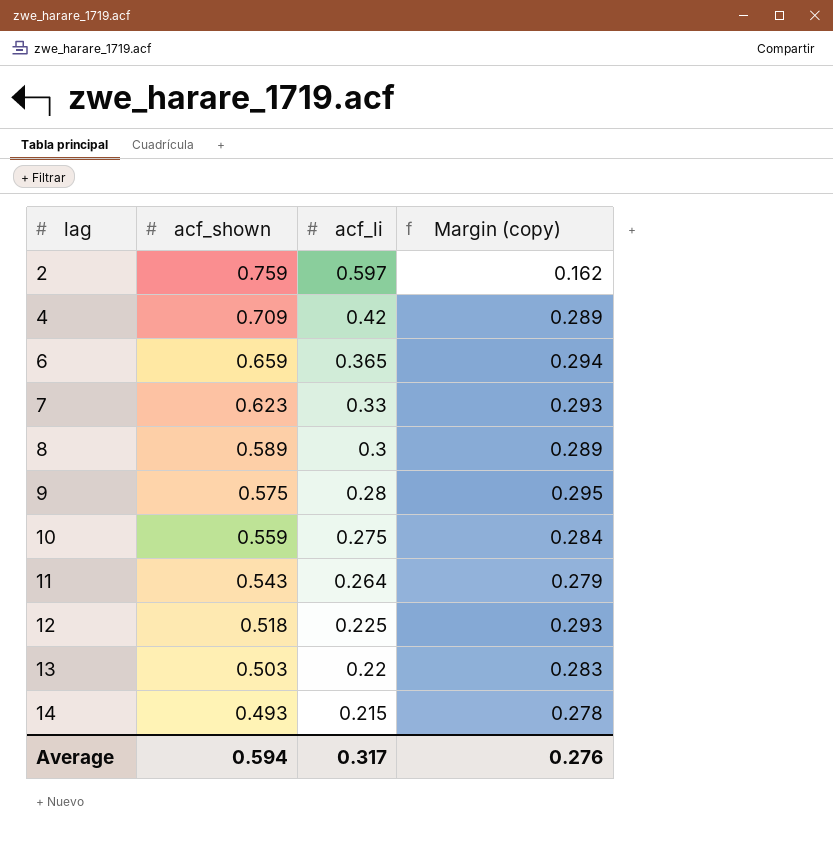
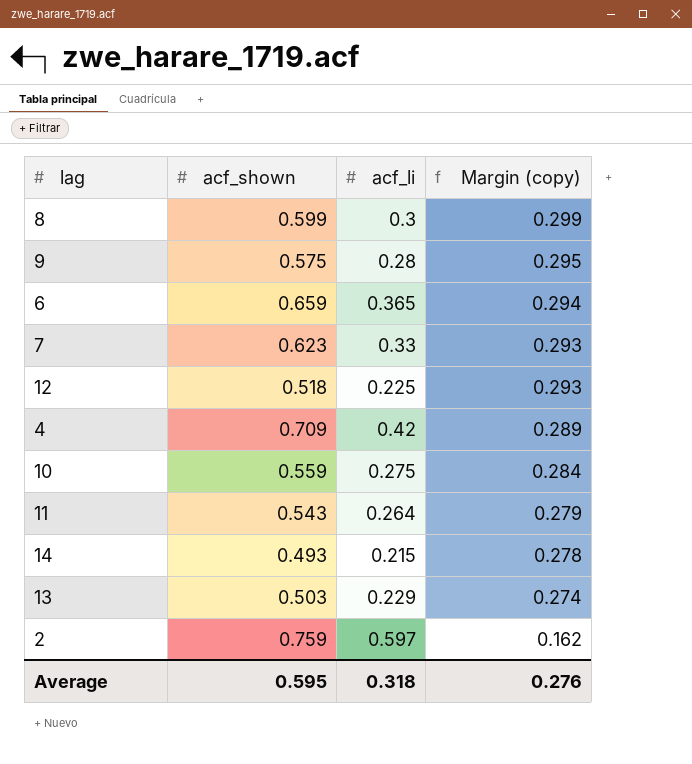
row order: lag ascending -> Margin (copy) descending
8 | acf_shown: 0.589 -> 0.599
8 | Margin (copy): 0.289 -> 0.299
13 | acf_li: 0.22 -> 0.229
13 | Margin (copy): 0.283 -> 0.274
Average | acf_shown: 0.594 -> 0.595
Average | acf_li: 0.317 -> 0.318

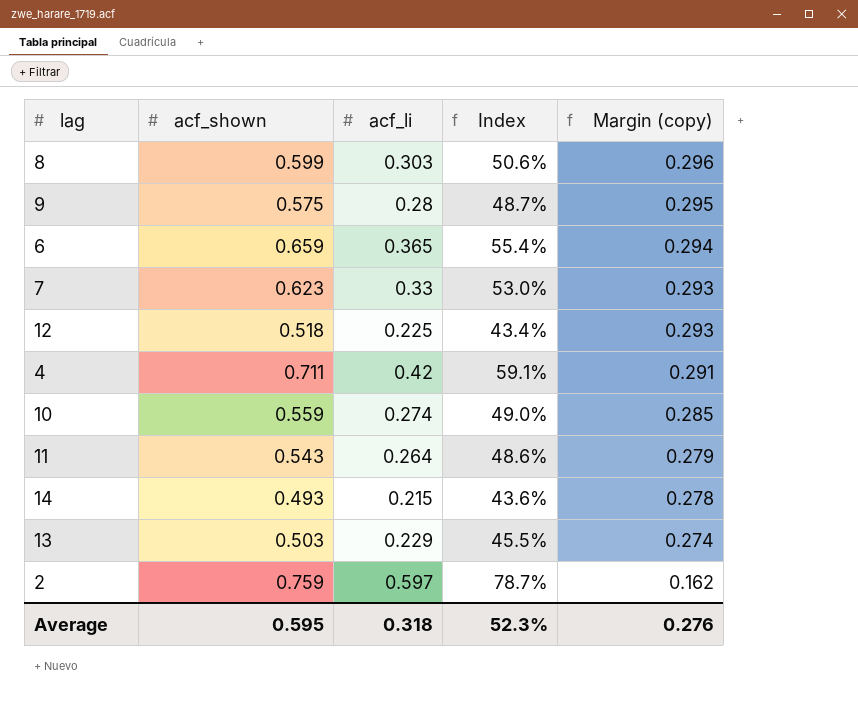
column Index | formula: none -> [acf_li] / [acf_shown]
8 | acf_li: 0.3 -> 0.303
8 | Margin (copy): 0.299 -> 0.296
4 | acf_shown: 0.709 -> 0.711
4 | Margin (copy): 0.289 -> 0.291
10 | acf_li: 0.275 -> 0.274
10 | Margin (copy): 0.284 -> 0.285

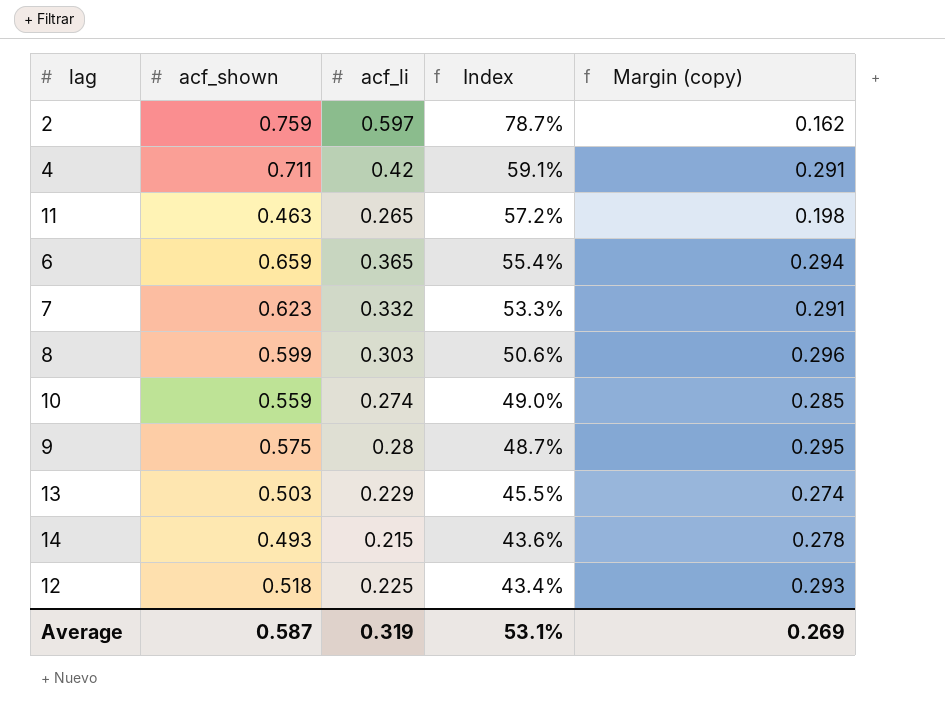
row order: Margin (copy) descending -> Index descending
11 | acf_shown: 0.543 -> 0.463
11 | acf_li: 0.264 -> 0.265
11 | Index: 48.6% -> 57.2%
11 | Margin (copy): 0.279 -> 0.198
7 | acf_li: 0.33 -> 0.332
7 | Index: 53.0% -> 53.3%
7 | Margin (copy): 0.293 -> 0.291
Average | acf_shown: 0.595 -> 0.587
Average | acf_li: 0.318 -> 0.319
Average | Index: 52.3% -> 53.1%
Average | Margin (copy): 0.276 -> 0.269

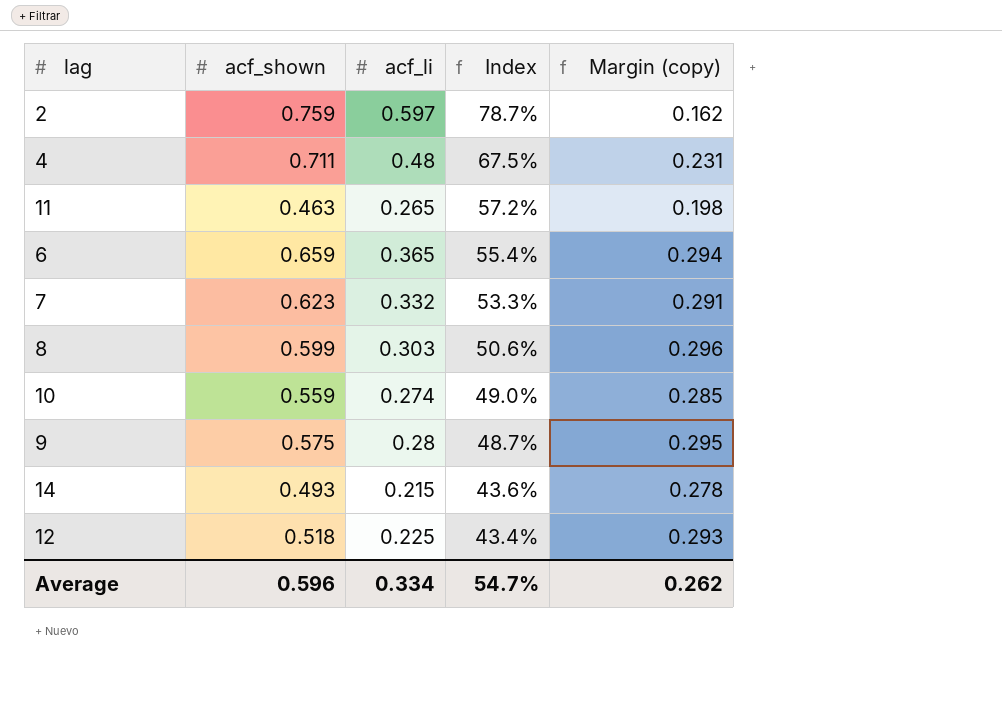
row 13: 0.503 | 0.229 | 45.5% | 0.274 -> none
4 | acf_li: 0.42 -> 0.48
4 | Index: 59.1% -> 67.5%
4 | Margin (copy): 0.291 -> 0.231
Average | acf_shown: 0.587 -> 0.596
Average | acf_li: 0.319 -> 0.334
Average | Index: 53.1% -> 54.7%
Average | Margin (copy): 0.269 -> 0.262

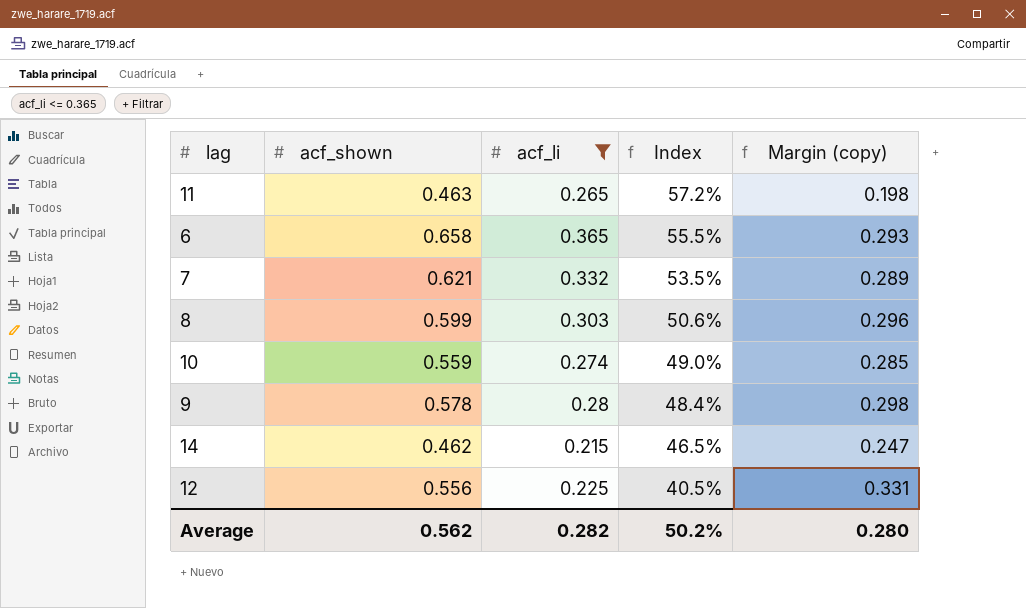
filter: none -> acf_li <= 0.365
6 | acf_shown: 0.659 -> 0.658
6 | Index: 55.4% -> 55.5%
6 | Margin (copy): 0.294 -> 0.293
7 | acf_shown: 0.623 -> 0.621
7 | Index: 53.3% -> 53.5%
7 | Margin (copy): 0.291 -> 0.289
9 | acf_shown: 0.575 -> 0.578
9 | Index: 48.7% -> 48.4%
9 | Margin (copy): 0.295 -> 0.298
14 | acf_shown: 0.493 -> 0.462
14 | Index: 43.6% -> 46.5%
14 | Margin (copy): 0.278 -> 0.247
12 | acf_shown: 0.518 -> 0.556
12 | Index: 43.4% -> 40.5%
12 | Margin (copy): 0.293 -> 0.331
Average | acf_shown: 0.596 -> 0.562
Average | acf_li: 0.334 -> 0.282
Average | Index: 54.7% -> 50.2%
Average | Margin (copy): 0.262 -> 0.280

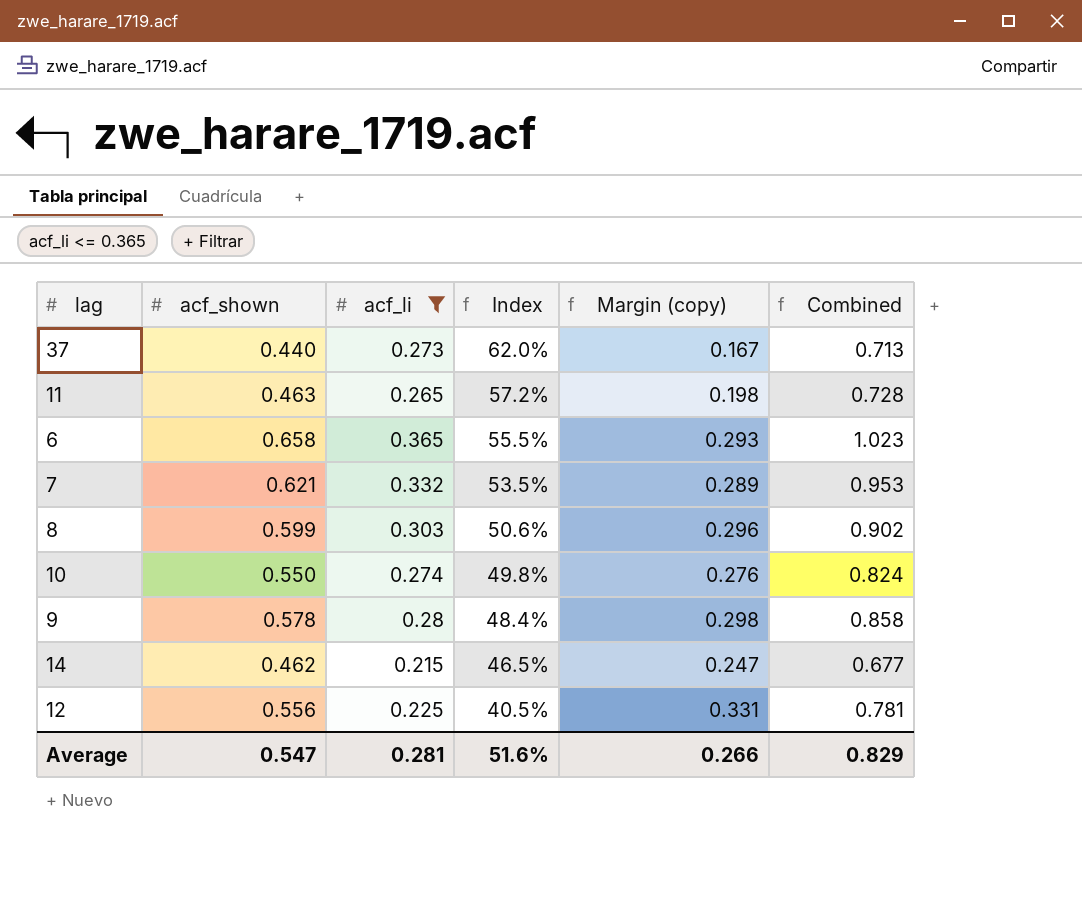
column Combined | formula: none -> [acf_shown] + [acf_li]
row 37: none -> 0.440 | 0.273 | 62.0% | 0.167 | 0.713
10 | acf_shown: 0.559 -> 0.550
10 | Index: 49.0% -> 49.8%
10 | Margin (copy): 0.285 -> 0.276
Average | acf_shown: 0.562 -> 0.547
Average | acf_li: 0.282 -> 0.281
Average | Index: 50.2% -> 51.6%
Average | Margin (copy): 0.280 -> 0.266

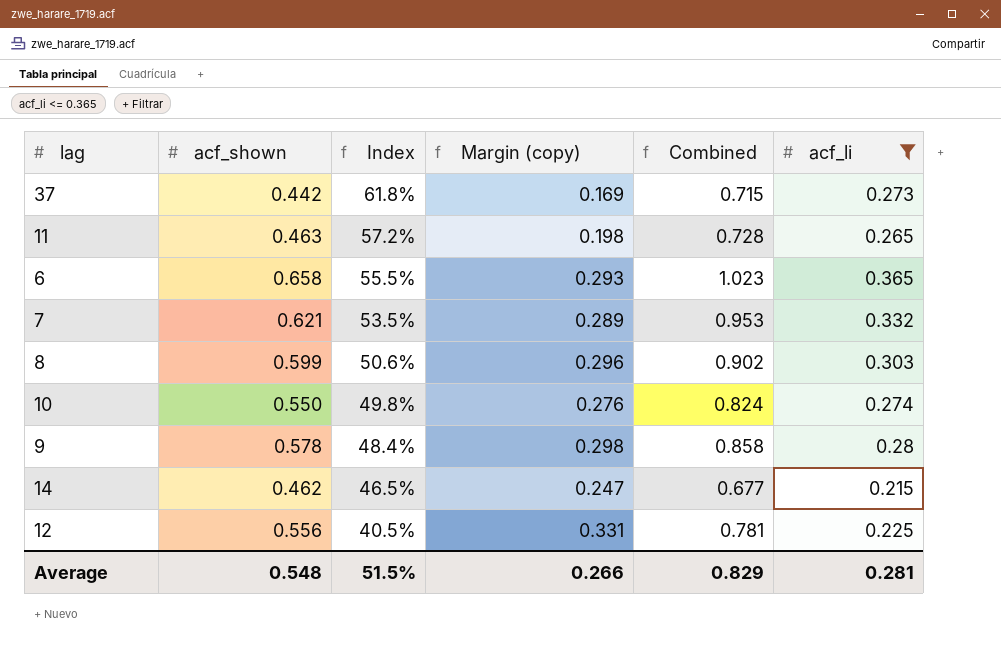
column acf_li | position: 3 -> 6
37 | acf_shown: 0.440 -> 0.442
37 | Index: 62.0% -> 61.8%
37 | Margin (copy): 0.167 -> 0.169
37 | Combined: 0.713 -> 0.715
Average | acf_shown: 0.547 -> 0.548
Average | Index: 51.6% -> 51.5%

